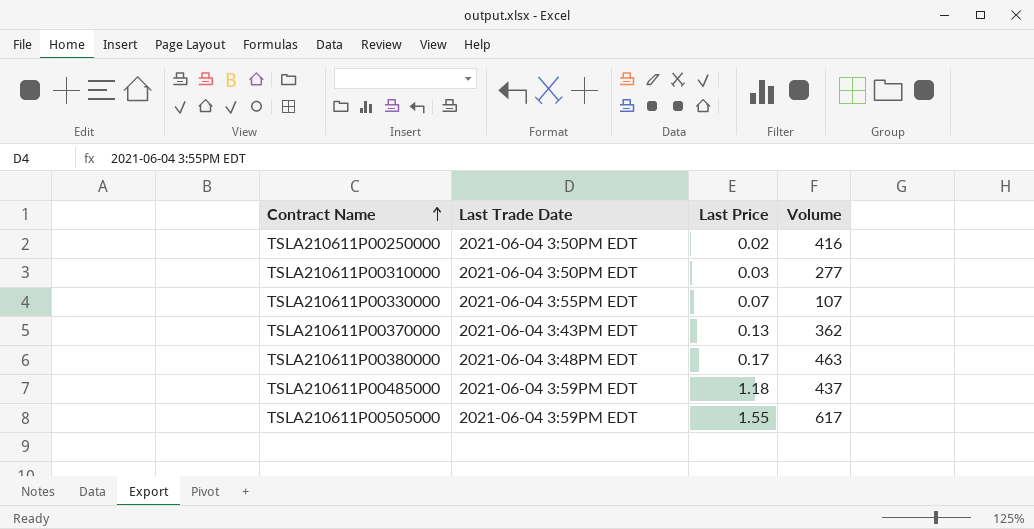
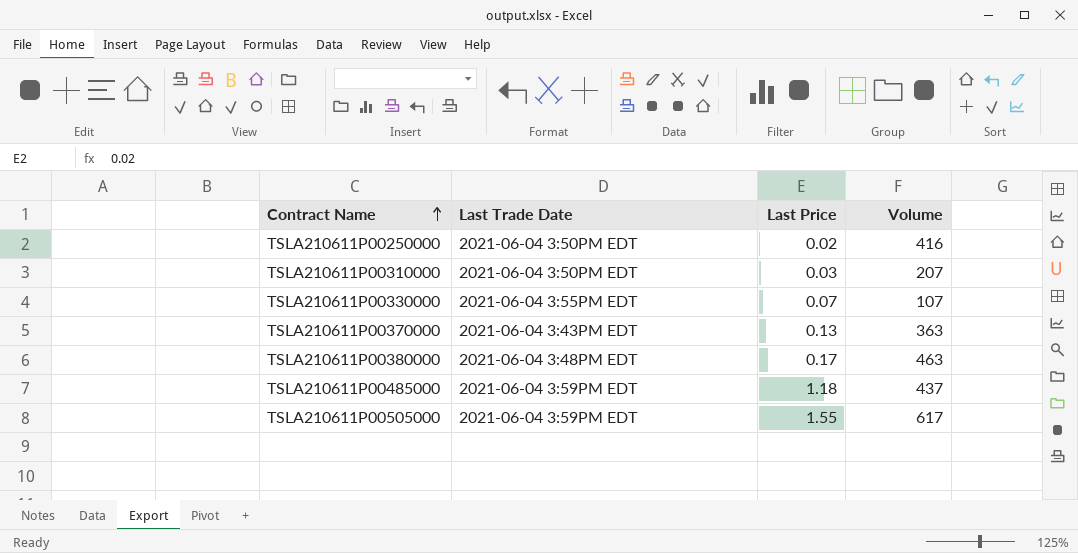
TSLA210611P00310000 | Volume: 277 -> 207
TSLA210611P00370000 | Volume: 362 -> 363

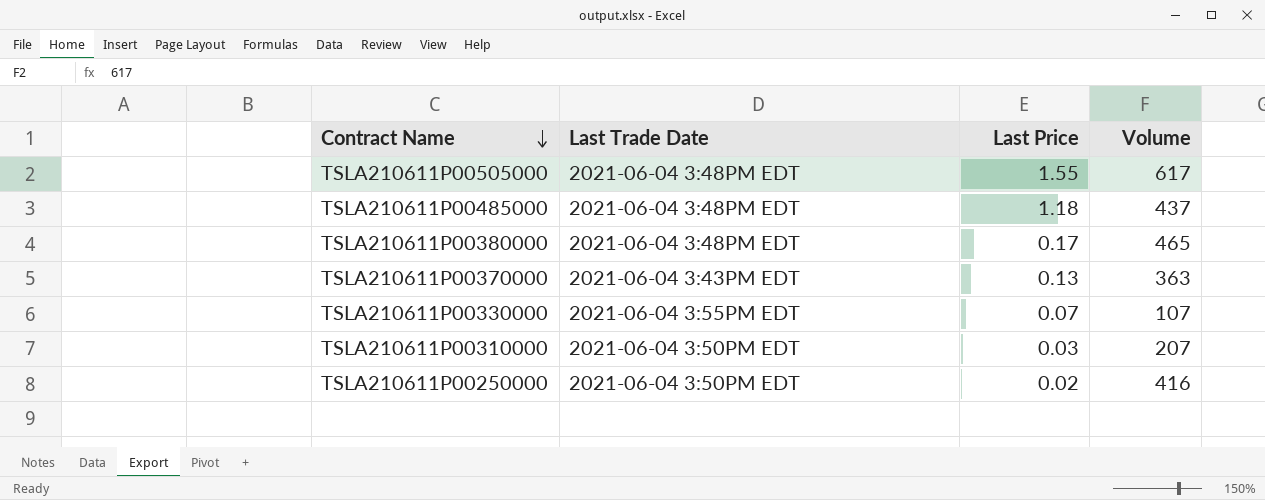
row order: Contract Name ascending -> Contract Name descending
TSLA210611P00505000 | Last Trade Date: 2021-06-04 3:59PM EDT -> 2021-06-04 3:48PM EDT
TSLA210611P00485000 | Last Trade Date: 2021-06-04 3:59PM EDT -> 2021-06-04 3:48PM EDT
TSLA210611P00380000 | Volume: 463 -> 465

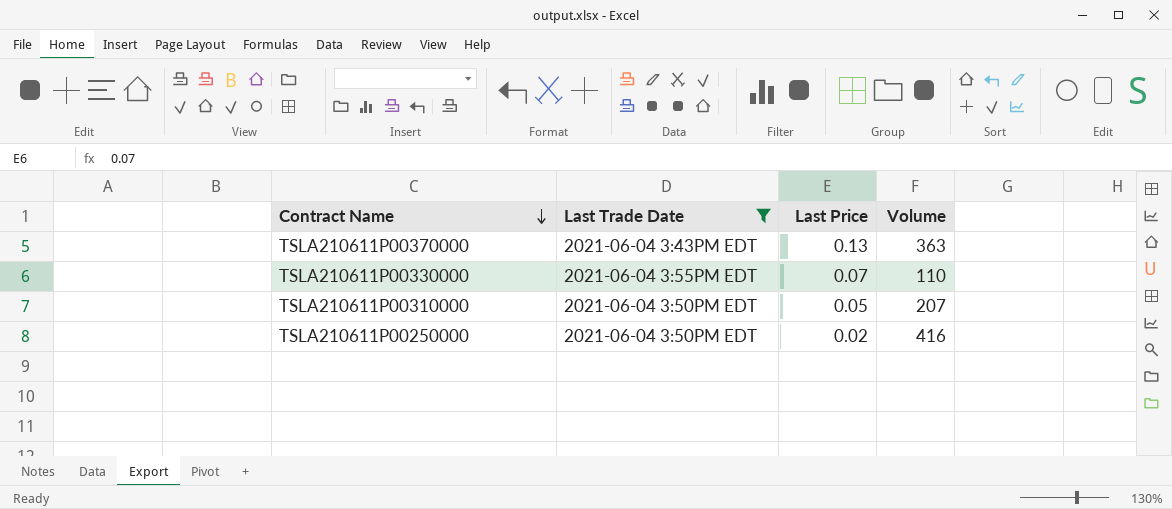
filter: none -> Last Trade Date != 2021-06-04 3:48PM EDT
TSLA210611P00330000 | Volume: 107 -> 110
TSLA210611P00310000 | Last Price: 0.03 -> 0.05

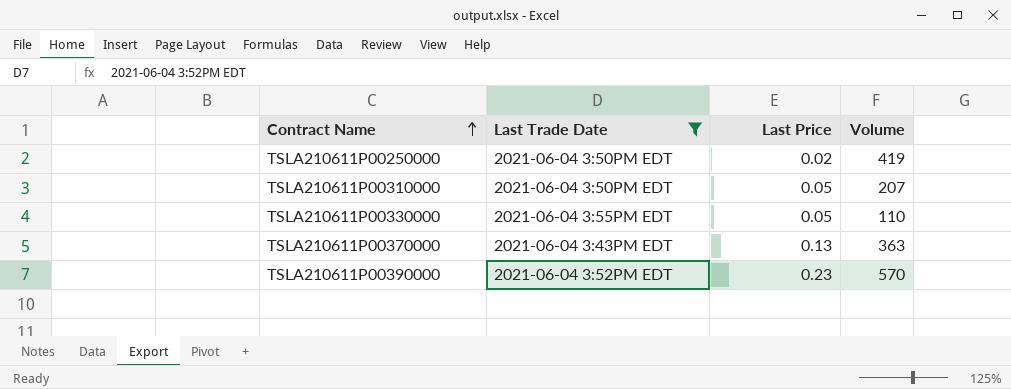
row order: Contract Name descending -> Contract Name ascending
TSLA210611P00250000 | Volume: 416 -> 419
TSLA210611P00330000 | Last Price: 0.07 -> 0.05
row TSLA210611P00390000: none -> 2021-06-04 3:52PM EDT | 0.23 | 570

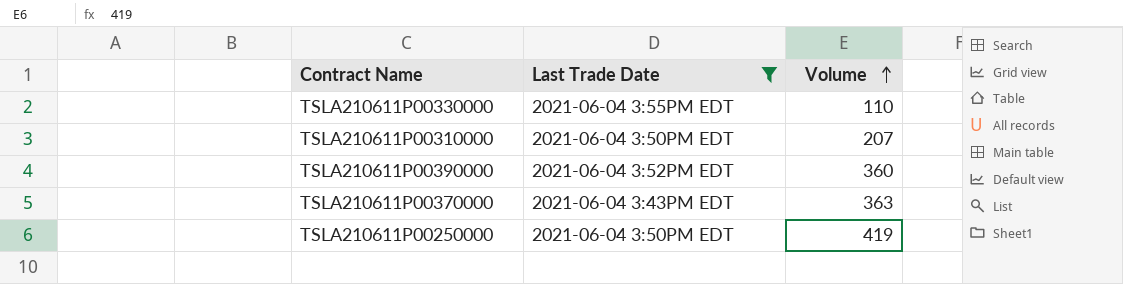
row order: Contract Name ascending -> Volume ascending
column Last Price | position: 3 -> none
TSLA210611P00390000 | Volume: 570 -> 360

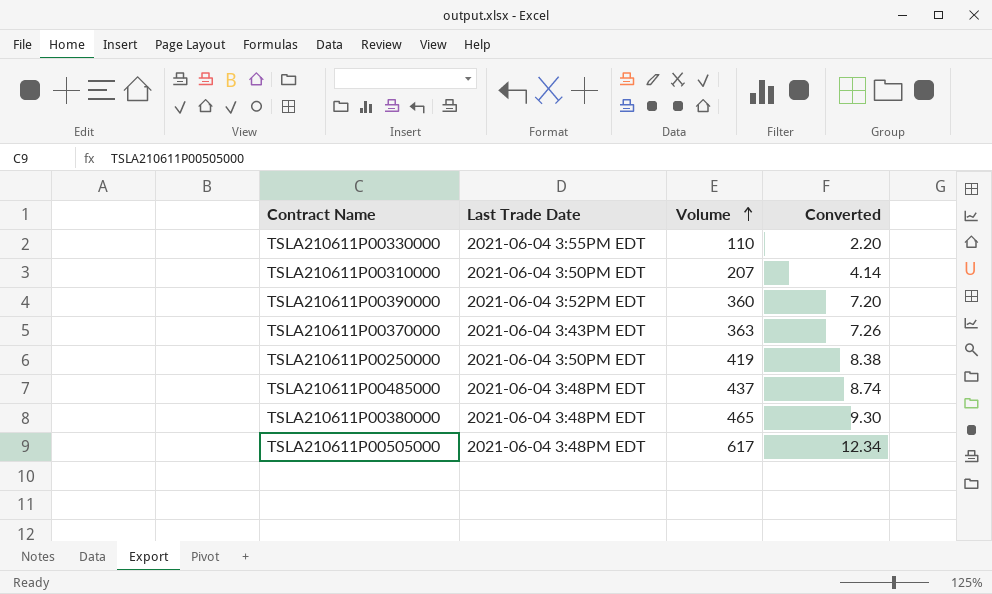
filter: Last Trade Date != 2021-06-04 3:48PM EDT -> none
column Converted | formula: none -> [Volume] * 0.02

